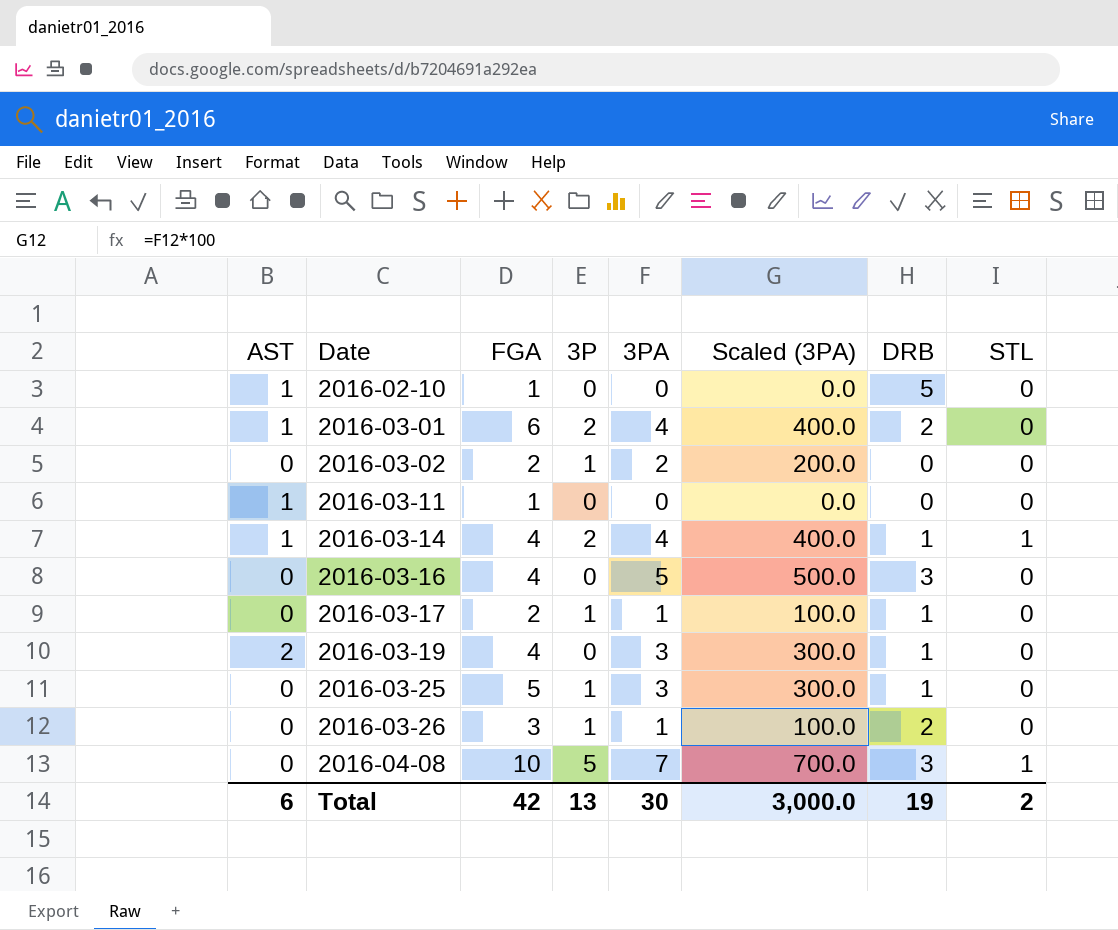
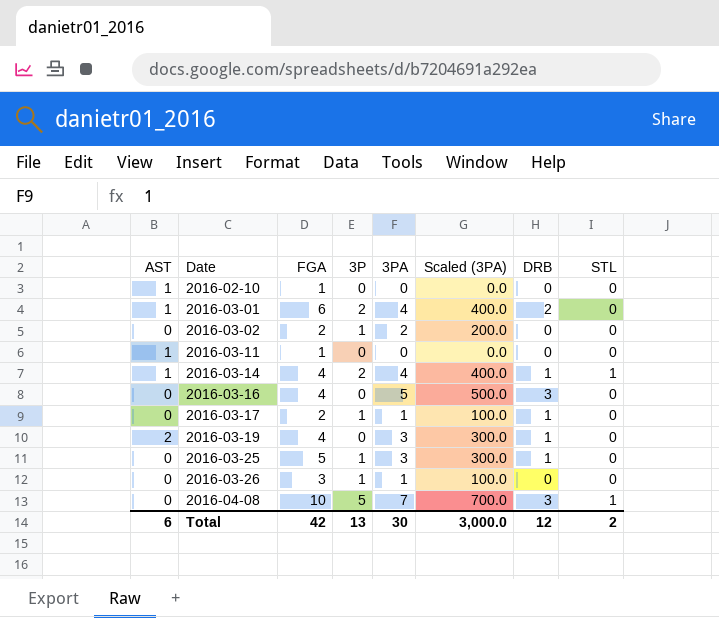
2016-02-10 | DRB: 5 -> 0
2016-03-26 | DRB: 2 -> 0
Total | DRB: 19 -> 12

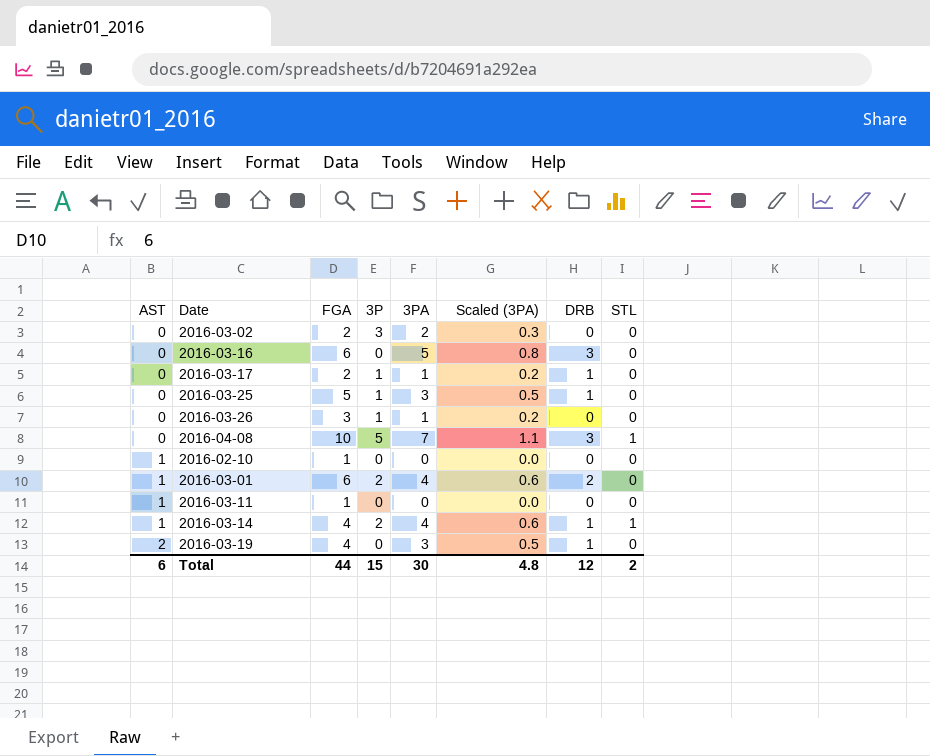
row order: Date ascending -> AST ascending
column Scaled (3PA) | formula: [3PA] * 100 -> [3PA] * 0.15
2016-03-02 | 3P: 1 -> 3
2016-03-16 | FGA: 4 -> 6
Total | FGA: 42 -> 44
Total | 3P: 13 -> 15
Total | Scaled (3PA): 3,000.0 -> 4.8

